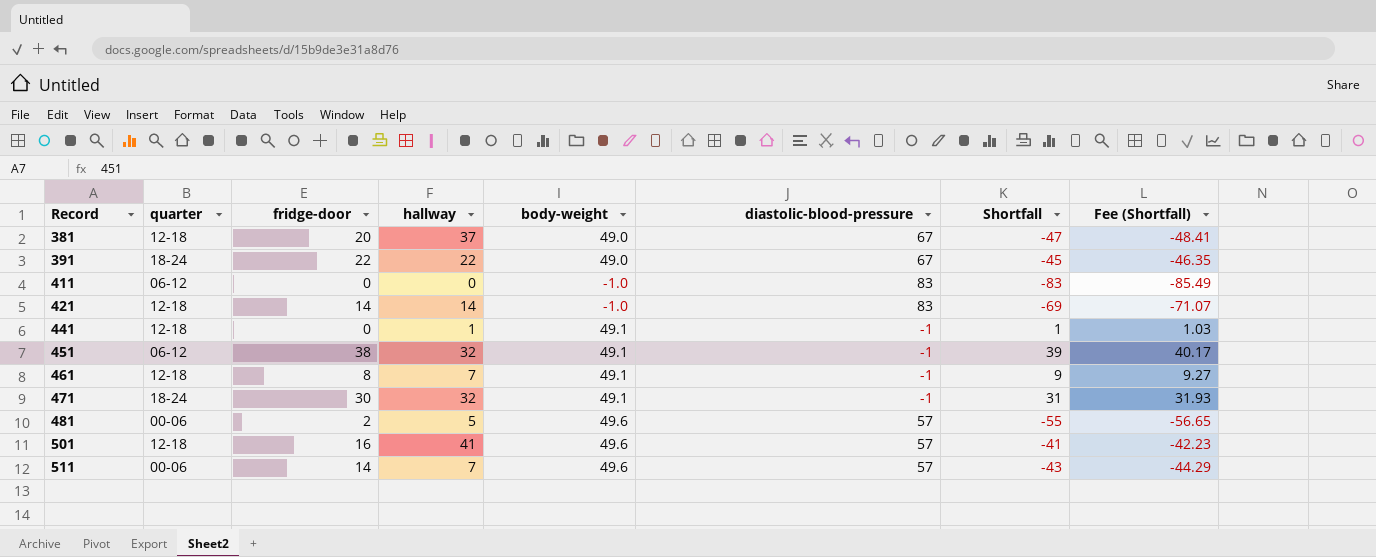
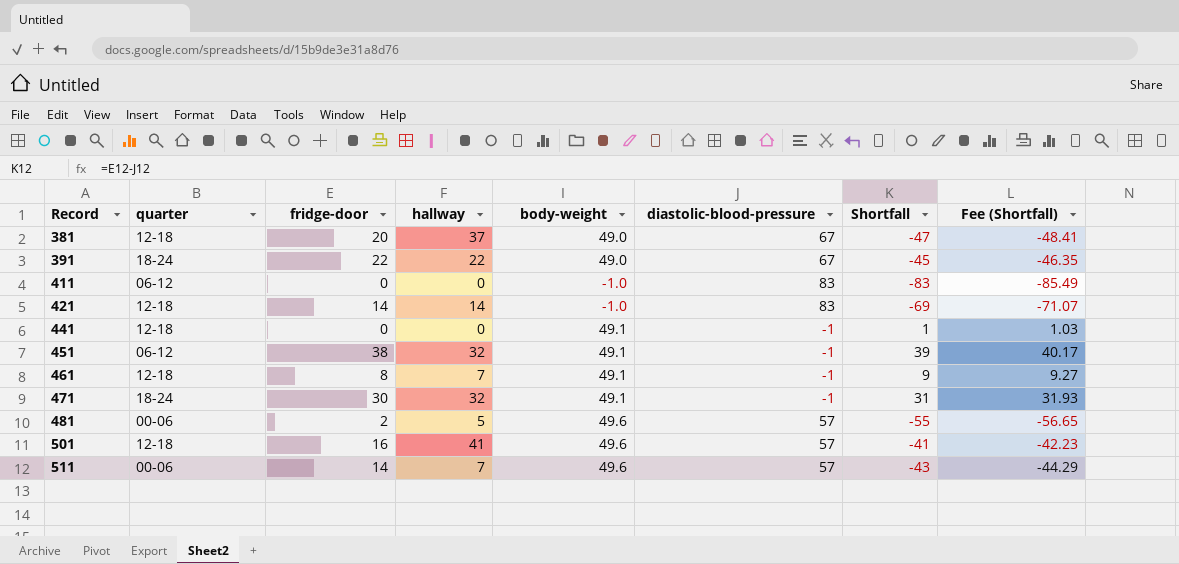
441 | hallway: 1 -> 0

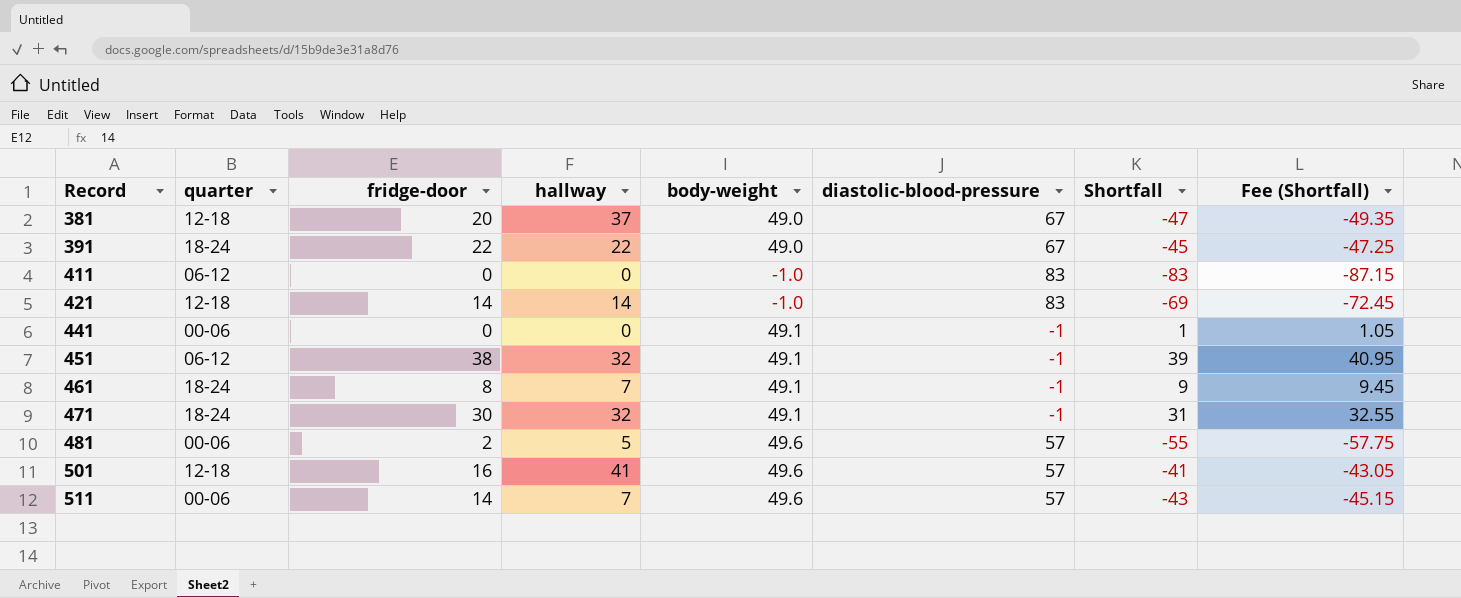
column Fee (Shortfall) | formula: [Shortfall] * 1.03 -> [Shortfall] * 1.05
441 | quarter: 12-18 -> 00-06
461 | quarter: 12-18 -> 18-24

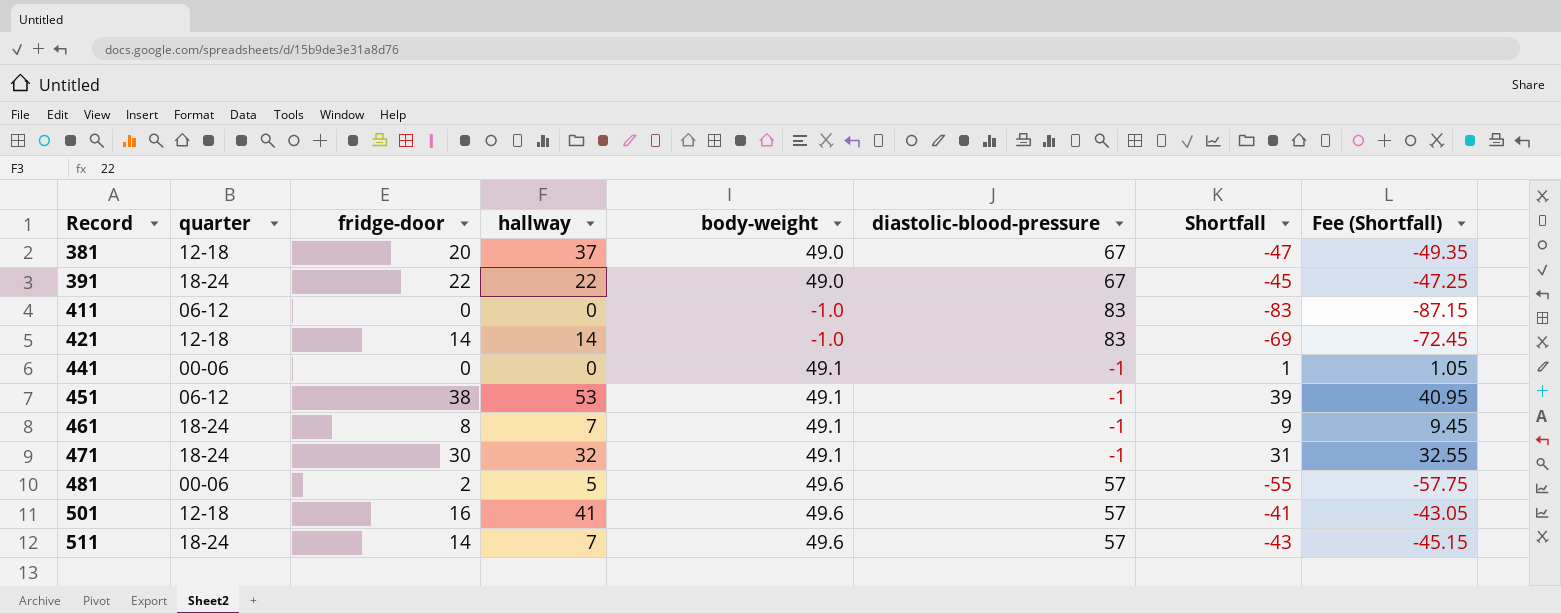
451 | hallway: 32 -> 53
511 | quarter: 00-06 -> 18-24

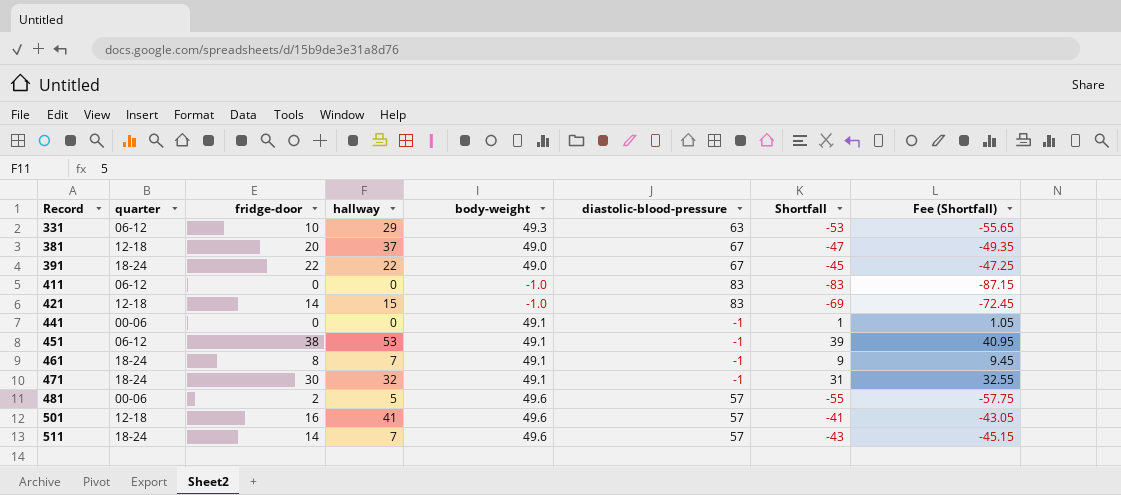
row 331: none -> 06-12 | 10 | 29 | 49.3 | 63 | -53 | -55.65
421 | hallway: 14 -> 15

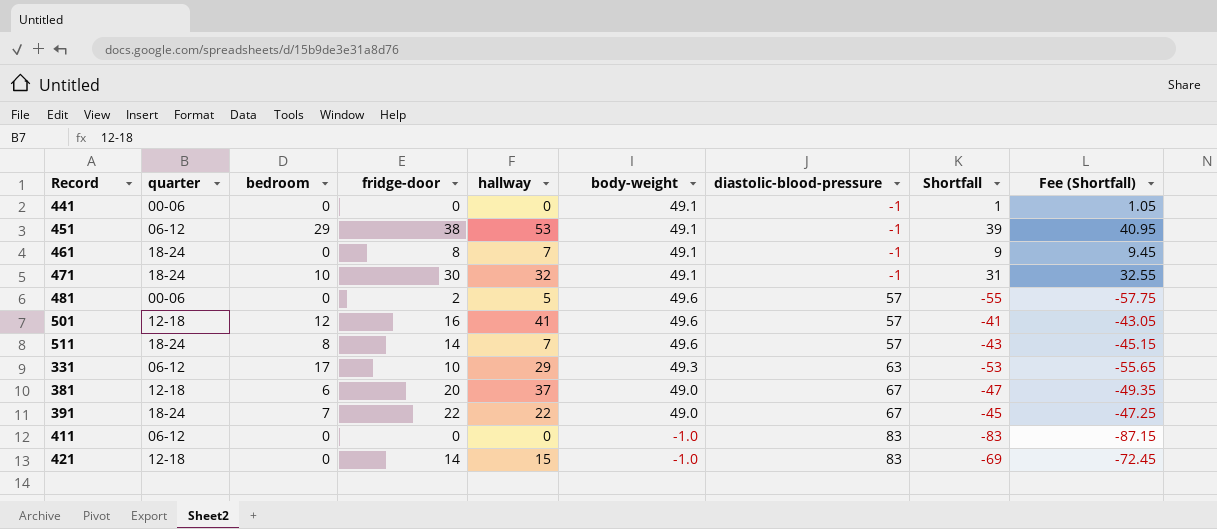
row order: Record ascending -> diastolic-blood-pressure ascending
column bedroom | position: none -> 3

